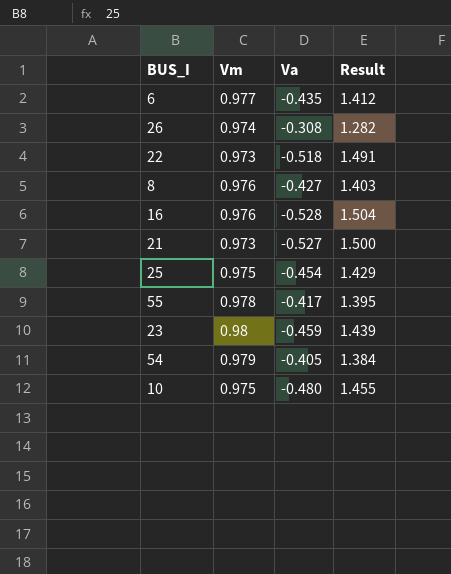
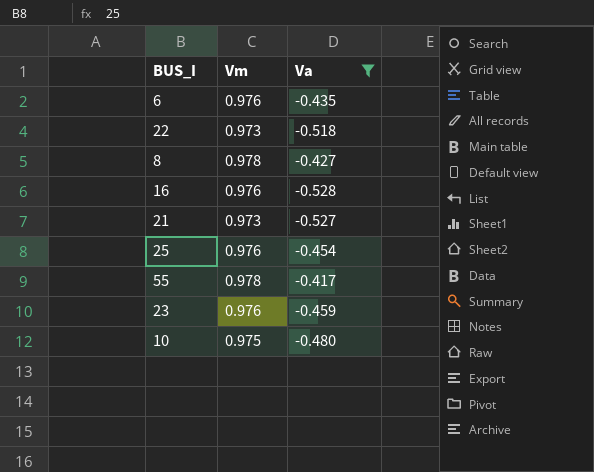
filter: none -> Va <= -0.417
column Result | formula: [Vm] - [Va] -> none
6 | Vm: 0.977 -> 0.976
8 | Vm: 0.976 -> 0.978
25 | Vm: 0.975 -> 0.976
23 | Vm: 0.98 -> 0.976

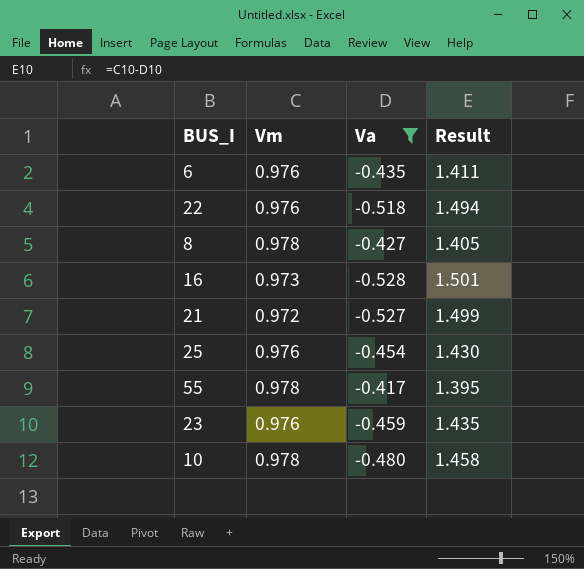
column Result | formula: none -> [Vm] - [Va]
22 | Vm: 0.973 -> 0.976
16 | Vm: 0.976 -> 0.973
21 | Vm: 0.973 -> 0.972
10 | Vm: 0.975 -> 0.978

